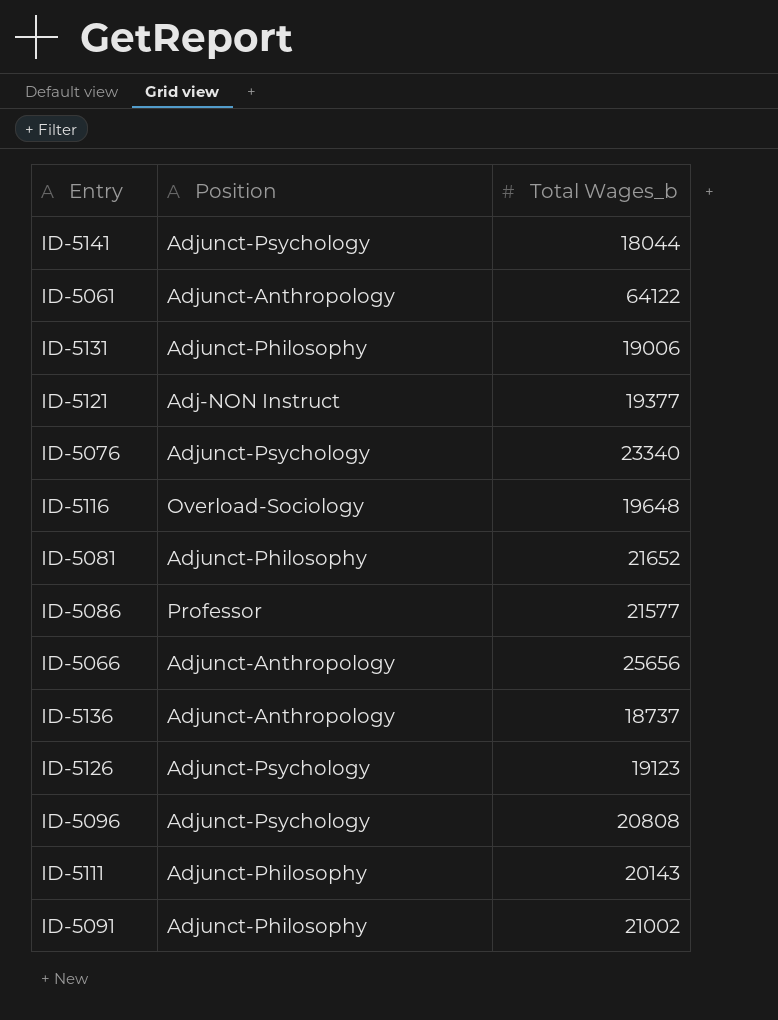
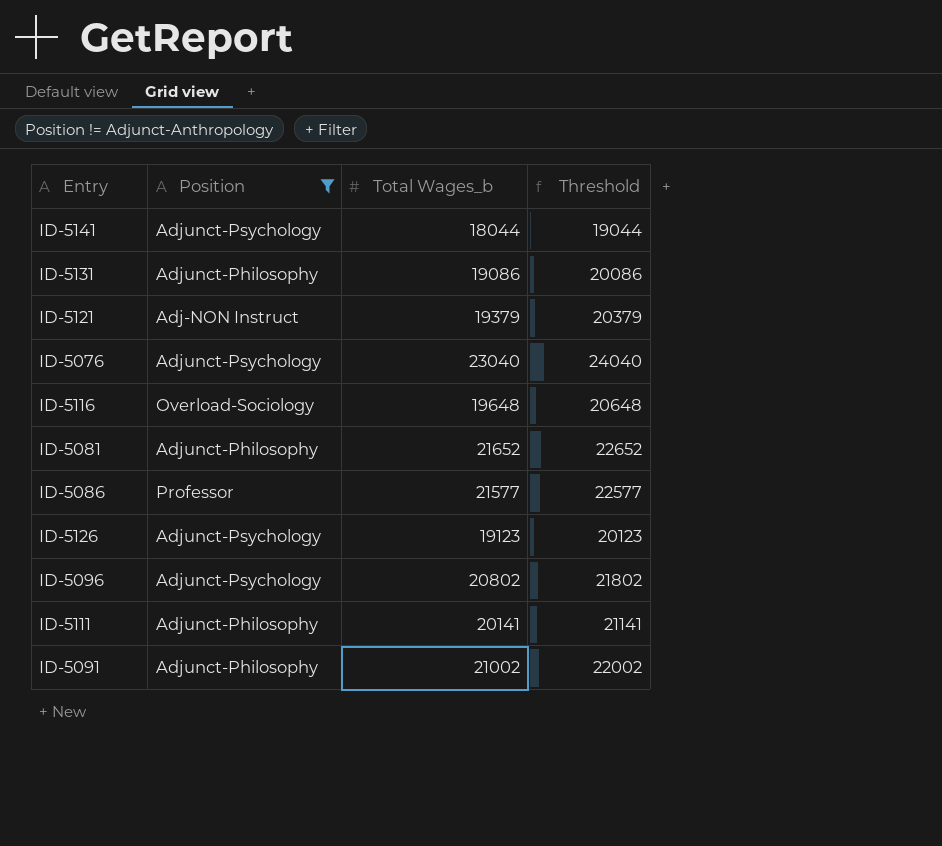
filter: none -> Position != Adjunct-Anthropology
column Threshold | formula: none -> [Total Wages_b] + 1000
ID-5131 | Total Wages_b: 19006 -> 19086
ID-5121 | Total Wages_b: 19377 -> 19379
ID-5076 | Total Wages_b: 23340 -> 23040
ID-5096 | Total Wages_b: 20808 -> 20802
ID-5111 | Total Wages_b: 20143 -> 20141

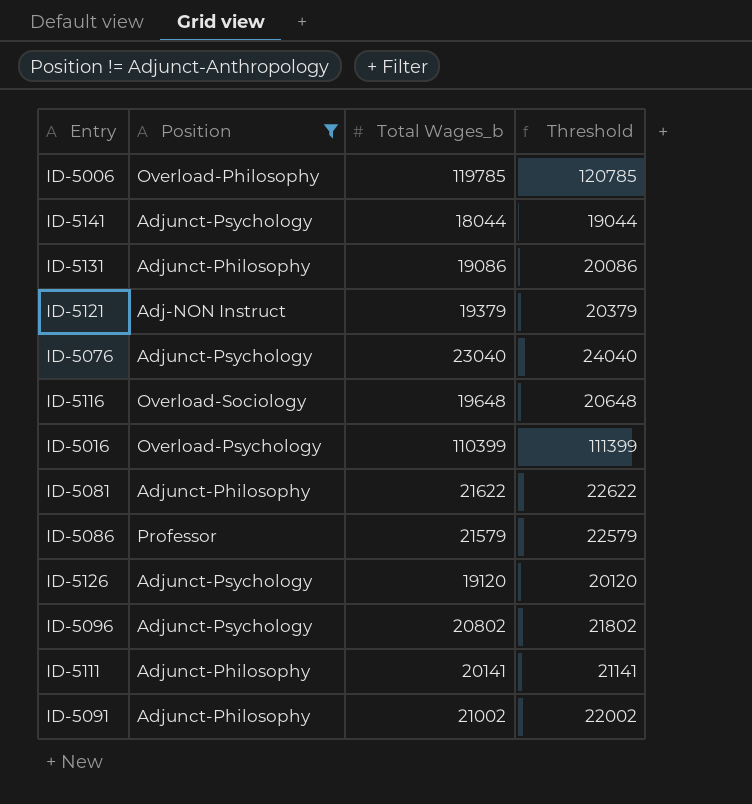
row ID-5006: none -> Overload-Philosophy | 119785 | 120785
row ID-5016: none -> Overload-Psychology | 110399 | 111399
ID-5081 | Total Wages_b: 21652 -> 21622
ID-5081 | Threshold: 22652 -> 22622
ID-5086 | Total Wages_b: 21577 -> 21579
ID-5086 | Threshold: 22577 -> 22579
ID-5126 | Total Wages_b: 19123 -> 19120
ID-5126 | Threshold: 20123 -> 20120

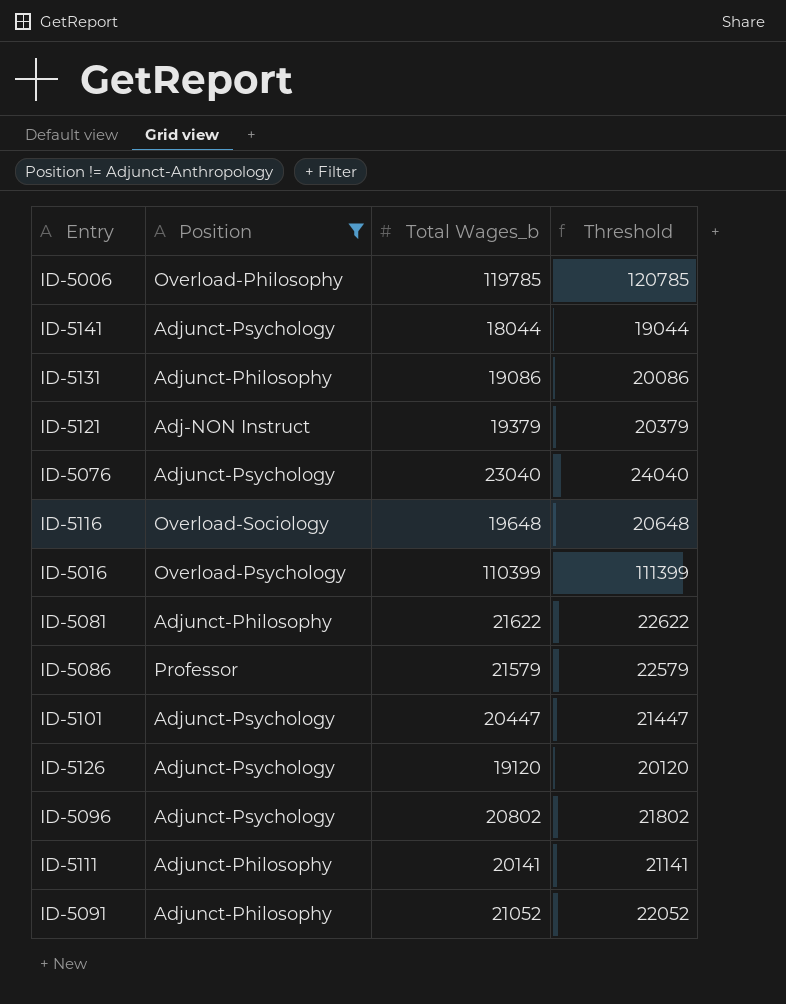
row ID-5101: none -> Adjunct-Psychology | 20447 | 21447
ID-5091 | Total Wages_b: 21002 -> 21052
ID-5091 | Threshold: 22002 -> 22052

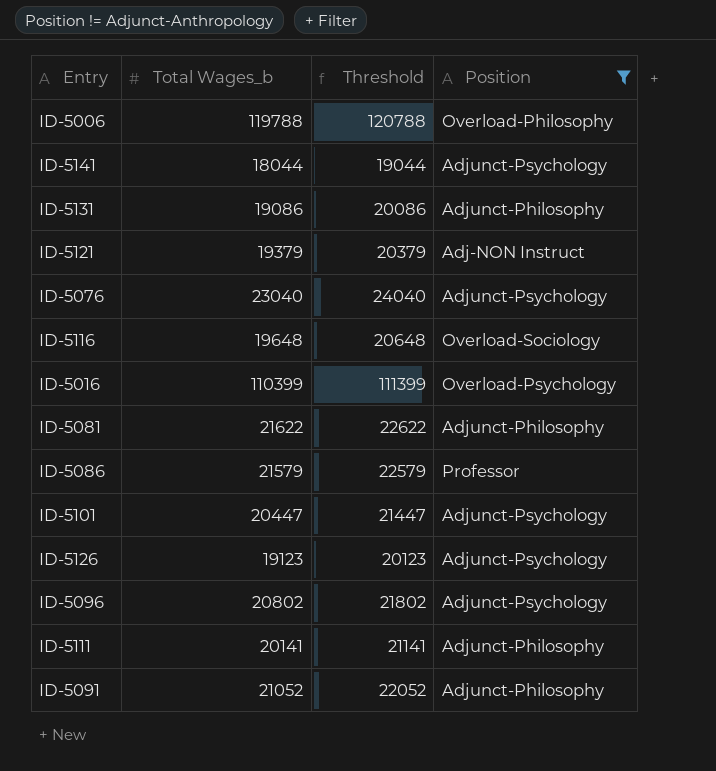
column Position | position: 2 -> 4
ID-5006 | Total Wages_b: 119785 -> 119788
ID-5006 | Threshold: 120785 -> 120788
ID-5126 | Total Wages_b: 19120 -> 19123
ID-5126 | Threshold: 20120 -> 20123

